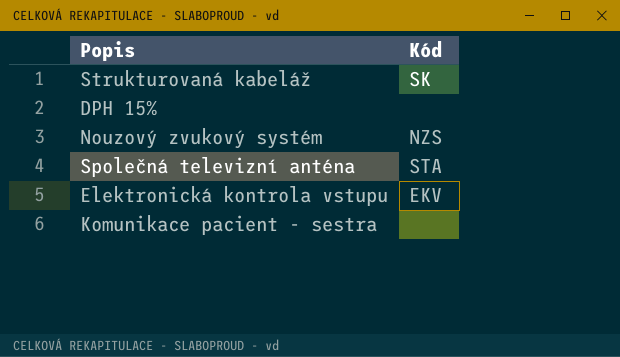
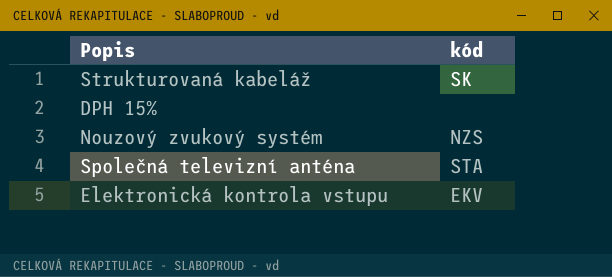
column name: Kód -> kód
row Komunikace pacient - sestra: none -> none

